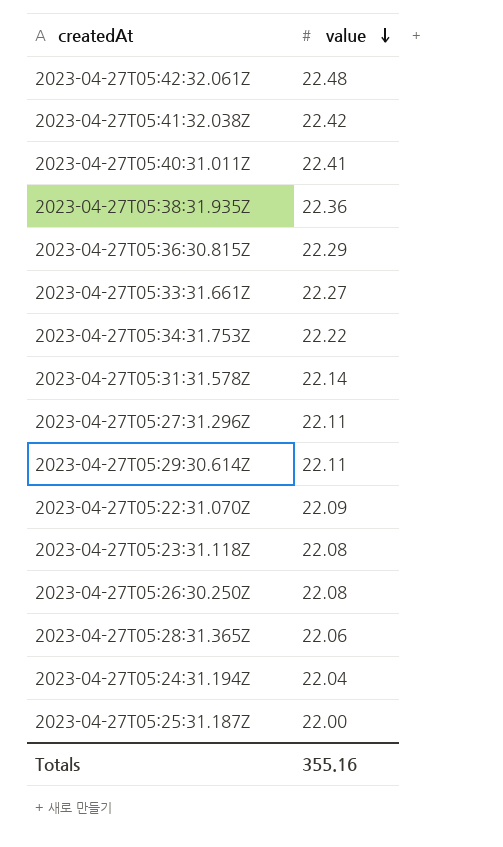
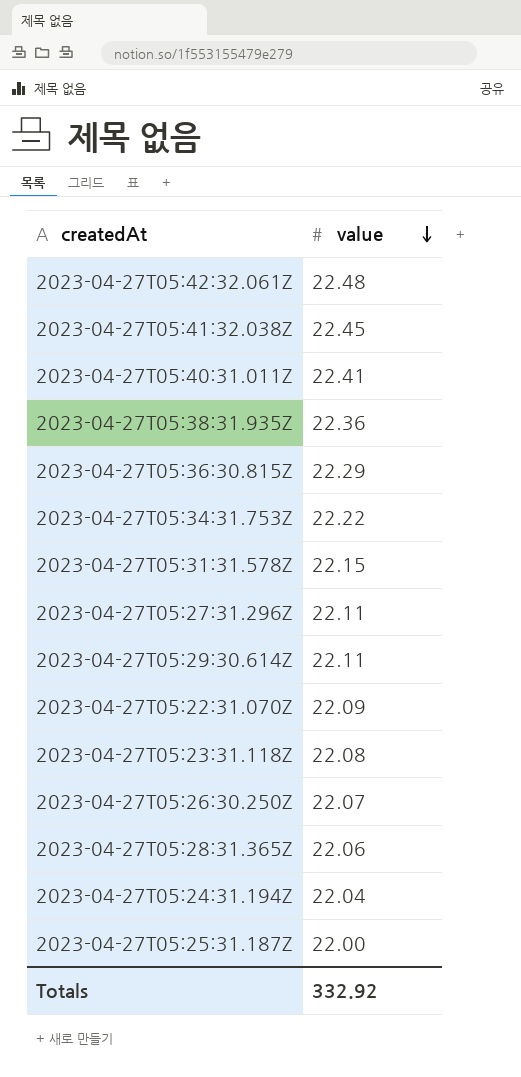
row 2023-04-27T05:33:31.661Z: 22.27 -> none
2023-04-27T05:41:32.038Z | value: 22.42 -> 22.45
2023-04-27T05:31:31.578Z | value: 22.14 -> 22.15
2023-04-27T05:26:30.250Z | value: 22.08 -> 22.07
Totals | value: 355.16 -> 332.92

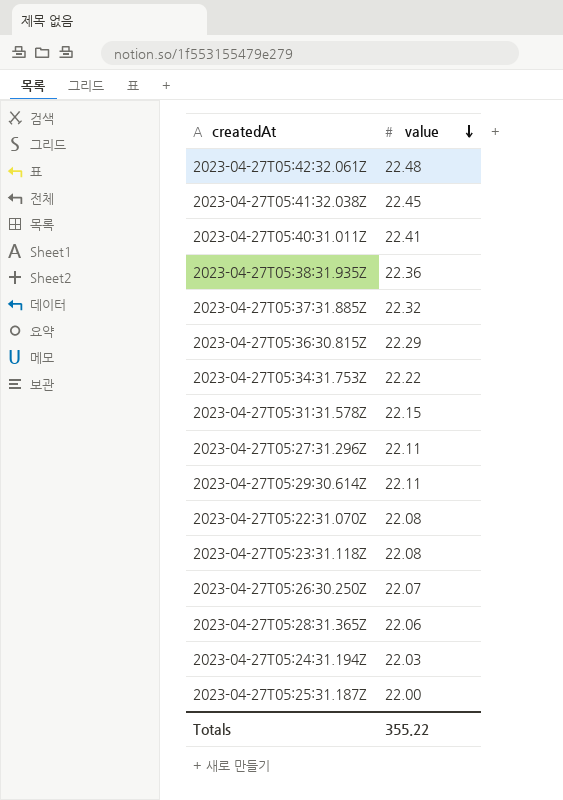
row 2023-04-27T05:37:31.885Z: none -> 22.32
2023-04-27T05:22:31.070Z | value: 22.09 -> 22.08
2023-04-27T05:24:31.194Z | value: 22.04 -> 22.03
Totals | value: 332.92 -> 355.22

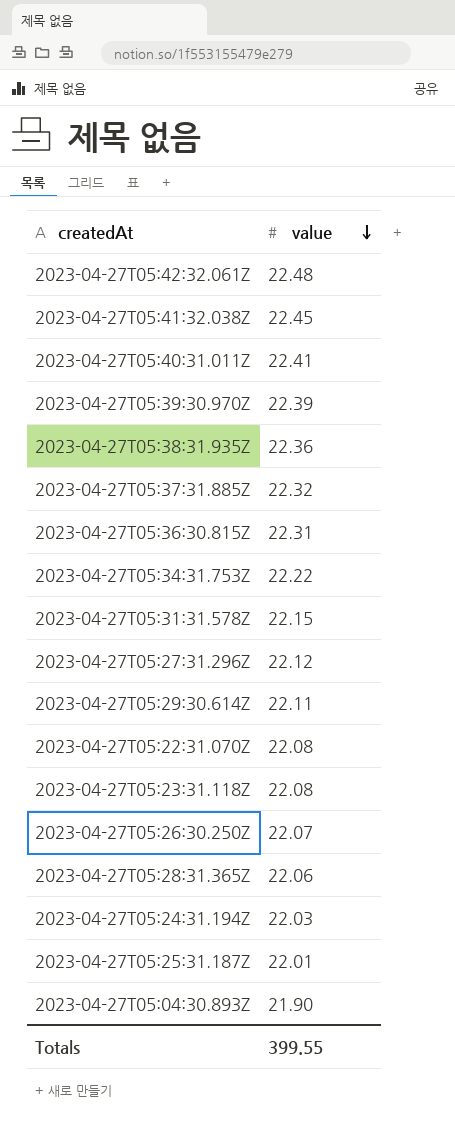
row 2023-04-27T05:39:30.970Z: none -> 22.39
2023-04-27T05:36:30.815Z | value: 22.29 -> 22.31
2023-04-27T05:27:31.296Z | value: 22.11 -> 22.12
2023-04-27T05:25:31.187Z | value: 22.00 -> 22.01
row 2023-04-27T05:04:30.893Z: none -> 21.90
Totals | value: 355.22 -> 399.55

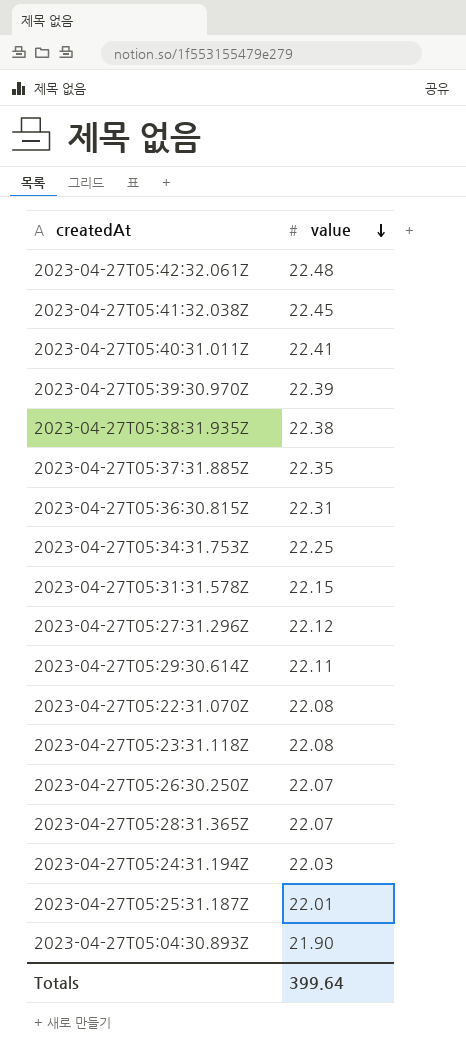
2023-04-27T05:38:31.935Z | value: 22.36 -> 22.38
2023-04-27T05:37:31.885Z | value: 22.32 -> 22.35
2023-04-27T05:34:31.753Z | value: 22.22 -> 22.25
2023-04-27T05:28:31.365Z | value: 22.06 -> 22.07
Totals | value: 399.55 -> 399.64

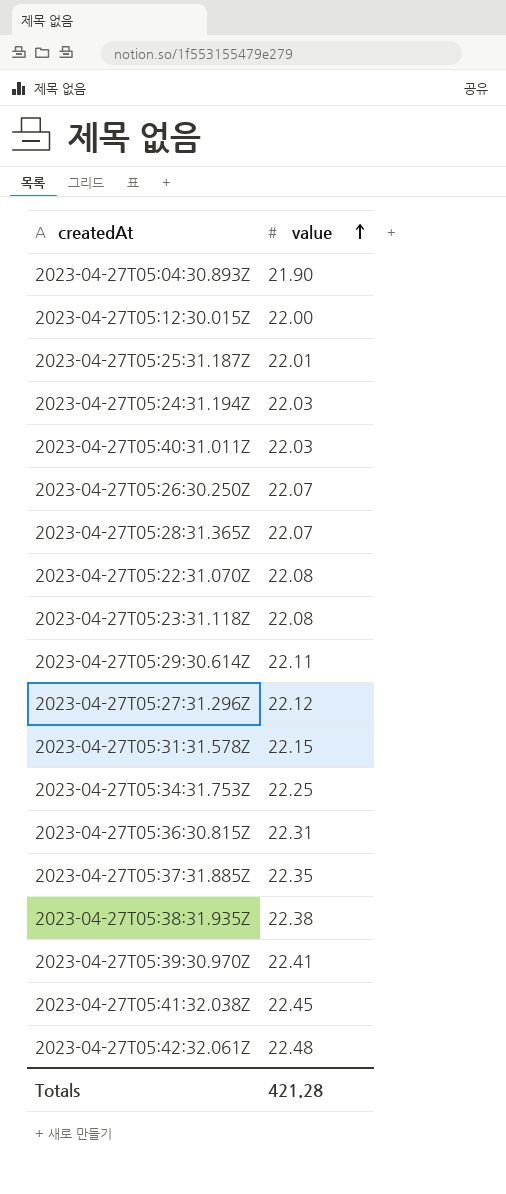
row order: value descending -> value ascending
row 2023-04-27T05:12:30.015Z: none -> 22.00
2023-04-27T05:40:31.011Z | value: 22.41 -> 22.03
2023-04-27T05:39:30.970Z | value: 22.39 -> 22.41
Totals | value: 399.64 -> 421.28

